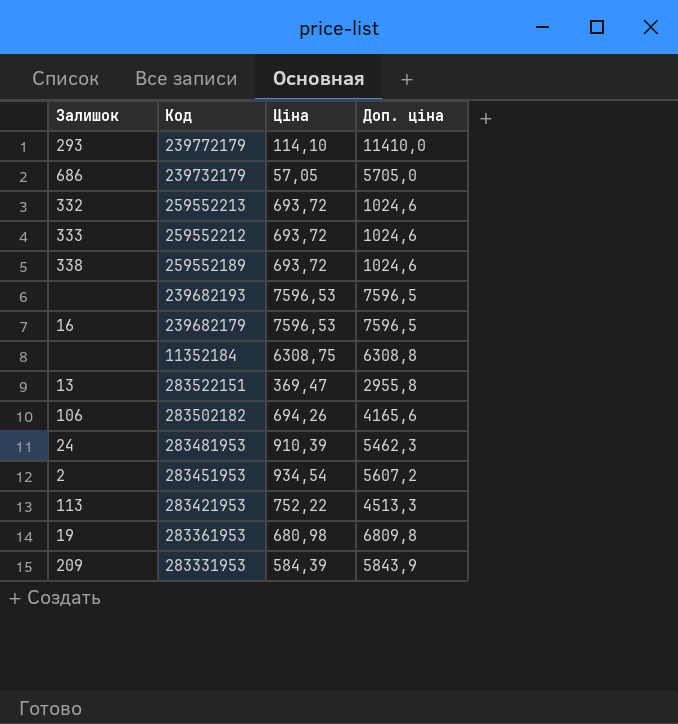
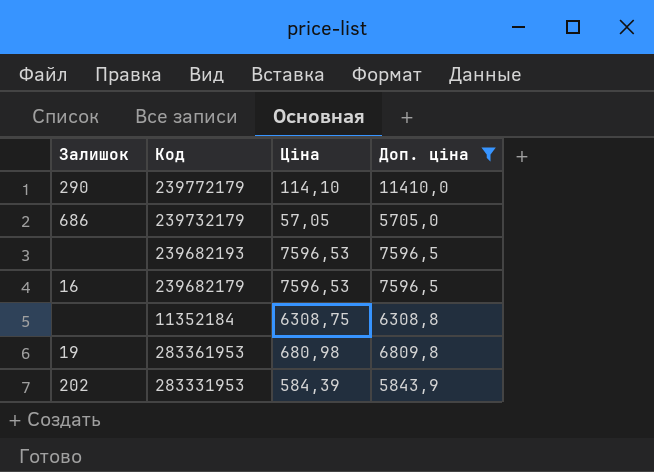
filter: none -> Доп. ціна >= 5705,0
239772179 | Залишок: 293 -> 290
283331953 | Залишок: 209 -> 202

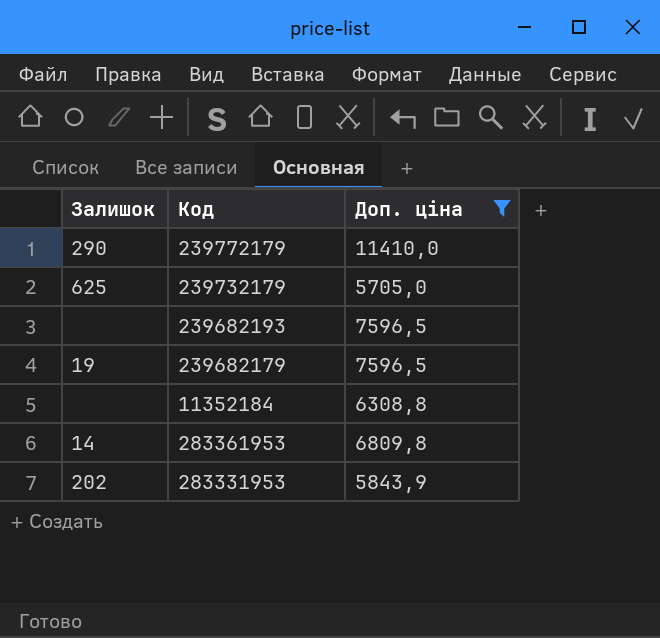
column Ціна | position: 3 -> none
239732179 | Залишок: 686 -> 625
239682179 | Залишок: 16 -> 19
283361953 | Залишок: 19 -> 14

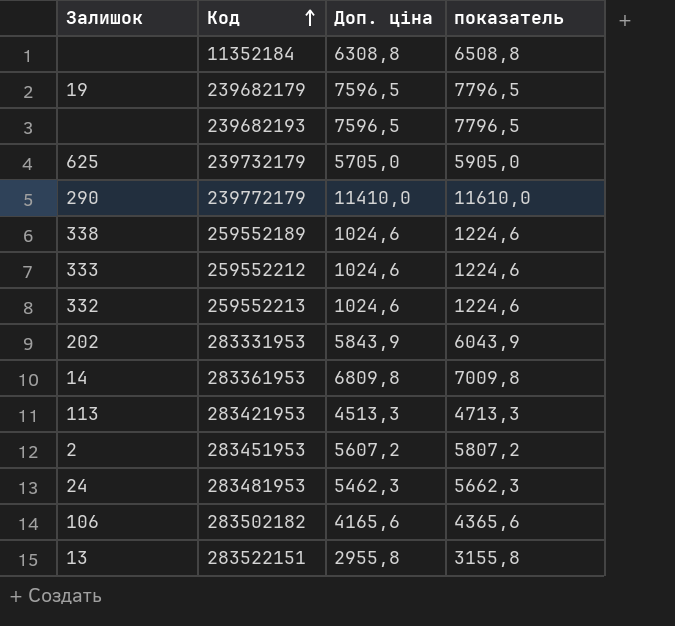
filter: Доп. ціна >= 5705,0 -> none
row order: none -> Код ascending
column показатель | formula: none -> [Доп. ціна] + 200

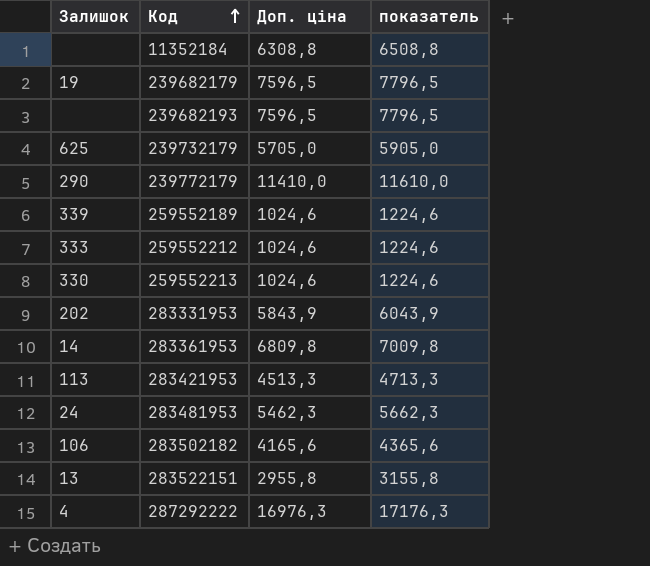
row 283451953: 2 | 5607,2 | 5807,2 -> none
259552189 | Залишок: 338 -> 339
259552213 | Залишок: 332 -> 330
row 287292222: none -> 4 | 16976,3 | 17176,3

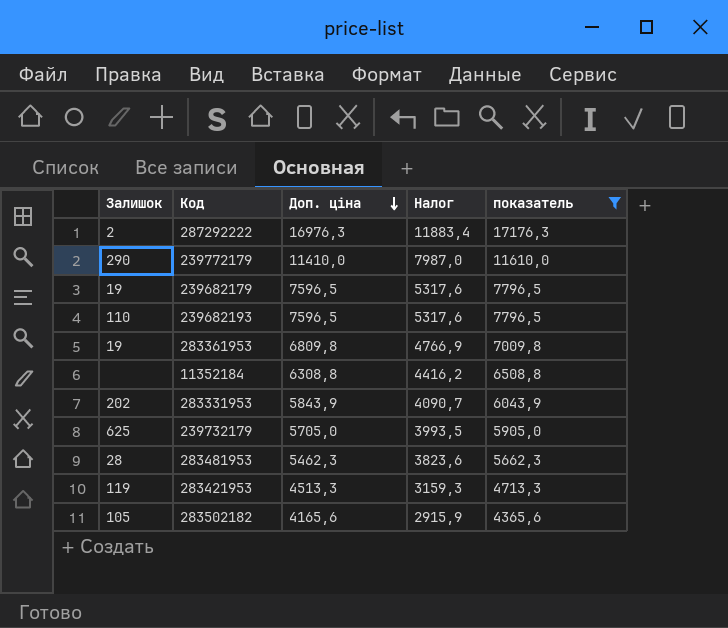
filter: none -> показатель >= 4365,6
row order: Код ascending -> Доп. ціна descending
column Налог | formula: none -> [Доп. ціна] * 0,7
287292222 | Залишок: 4 -> 2
239682193 | Залишок: none -> 110
283361953 | Залишок: 14 -> 19
283481953 | Залишок: 24 -> 28
283421953 | Залишок: 113 -> 119
283502182 | Залишок: 106 -> 105

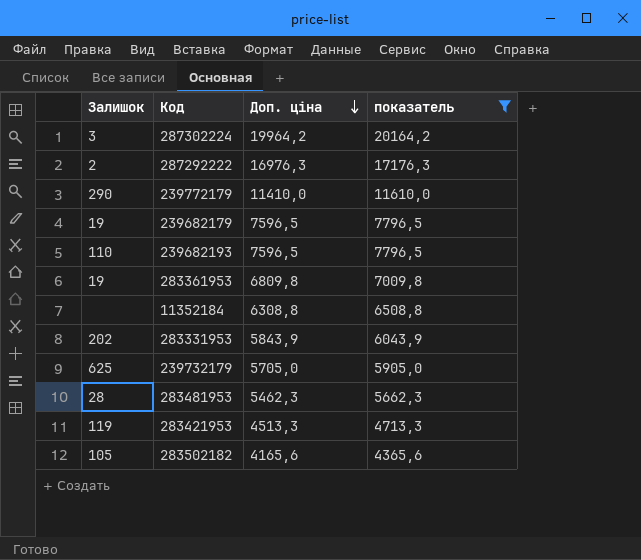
column Налог | formula: [Доп. ціна] * 0,7 -> none
row 287302224: none -> 3 | 19964,2 | 20164,2

